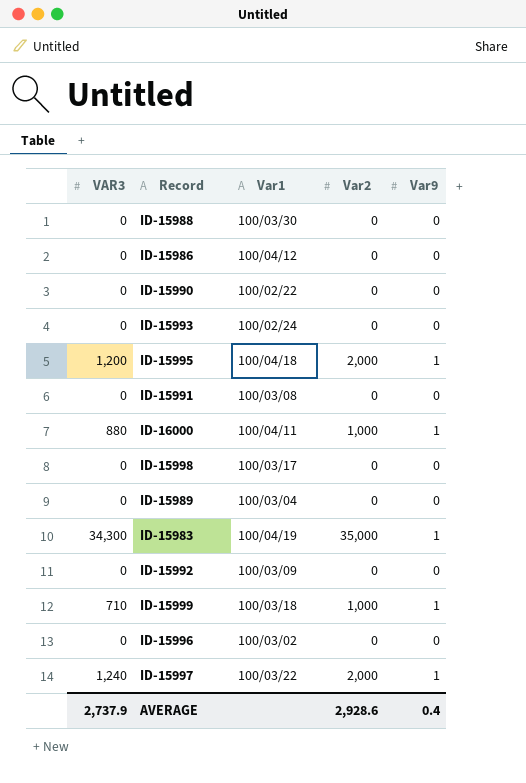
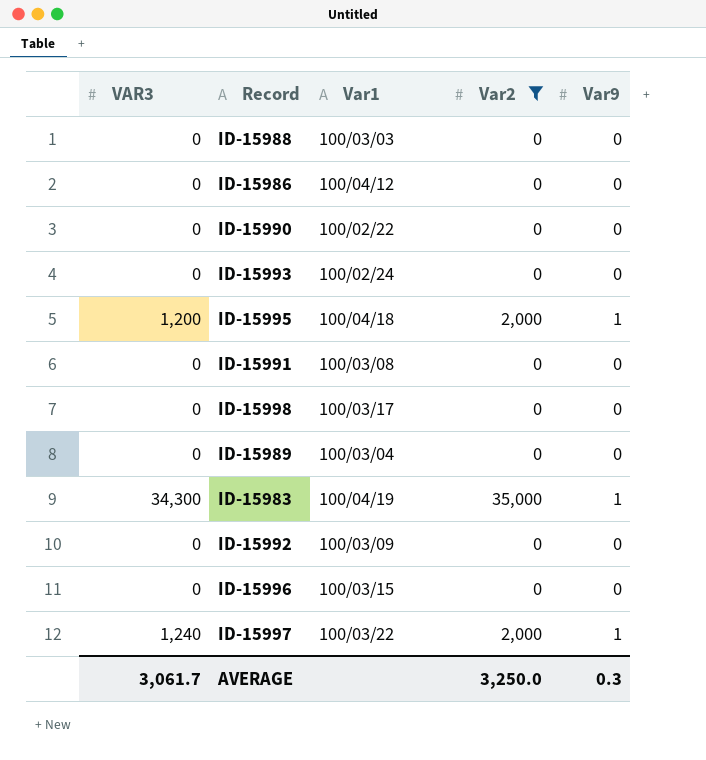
filter: none -> Var2 != 1,000
ID-15988 | Var1: 100/03/30 -> 100/03/03
ID-15996 | Var1: 100/03/02 -> 100/03/15
AVERAGE | VAR3: 2,737.9 -> 3,061.7
AVERAGE | Var2: 2,928.6 -> 3,250.0
AVERAGE | Var9: 0.4 -> 0.3

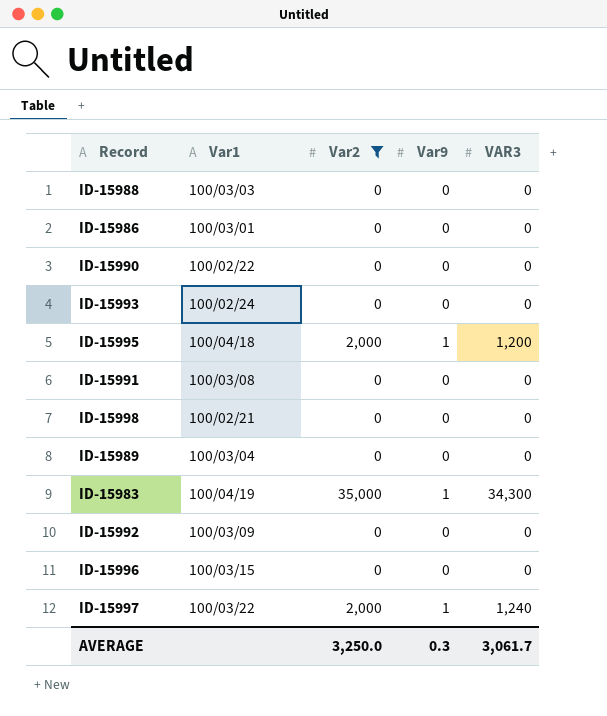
column VAR3 | position: 1 -> 5
ID-15986 | Var1: 100/04/12 -> 100/03/01
ID-15998 | Var1: 100/03/17 -> 100/02/21

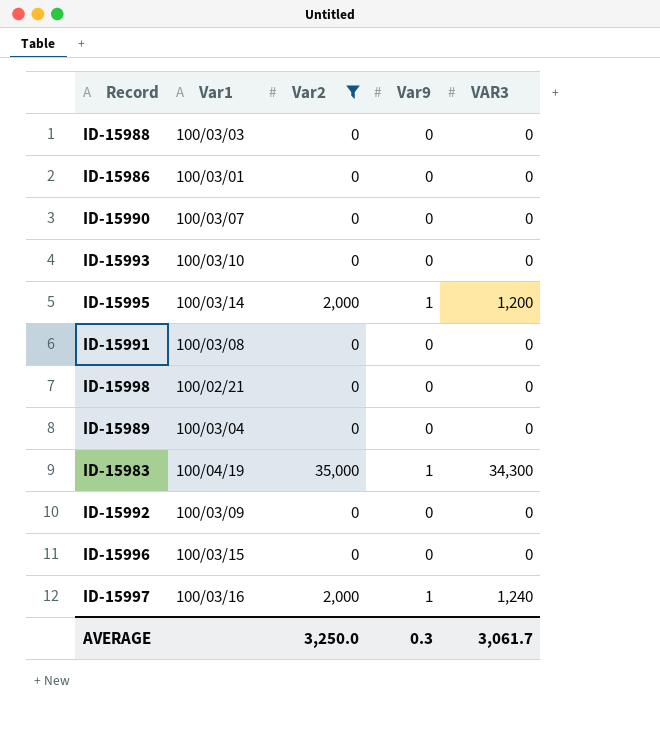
ID-15990 | Var1: 100/02/22 -> 100/03/07
ID-15993 | Var1: 100/02/24 -> 100/03/10
ID-15995 | Var1: 100/04/18 -> 100/03/14
ID-15997 | Var1: 100/03/22 -> 100/03/16

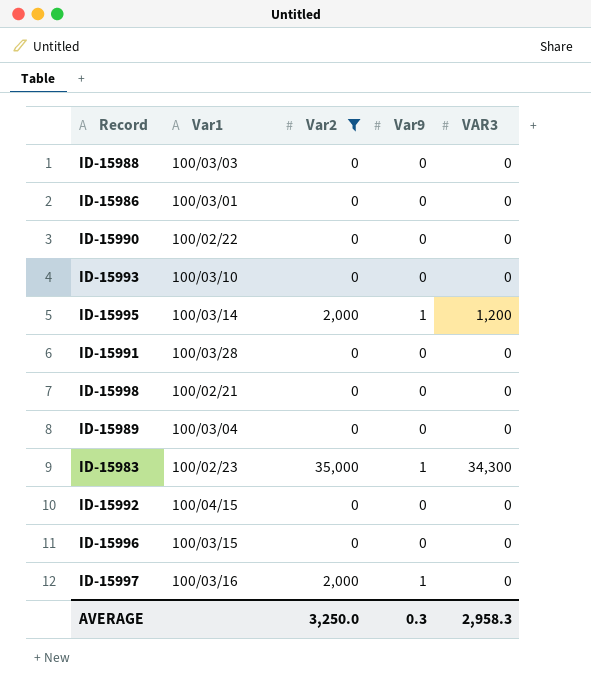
ID-15990 | Var1: 100/03/07 -> 100/02/22
ID-15991 | Var1: 100/03/08 -> 100/03/28
ID-15983 | Var1: 100/04/19 -> 100/02/23
ID-15992 | Var1: 100/03/09 -> 100/04/15
ID-15997 | VAR3: 1,240 -> 0
AVERAGE | VAR3: 3,061.7 -> 2,958.3

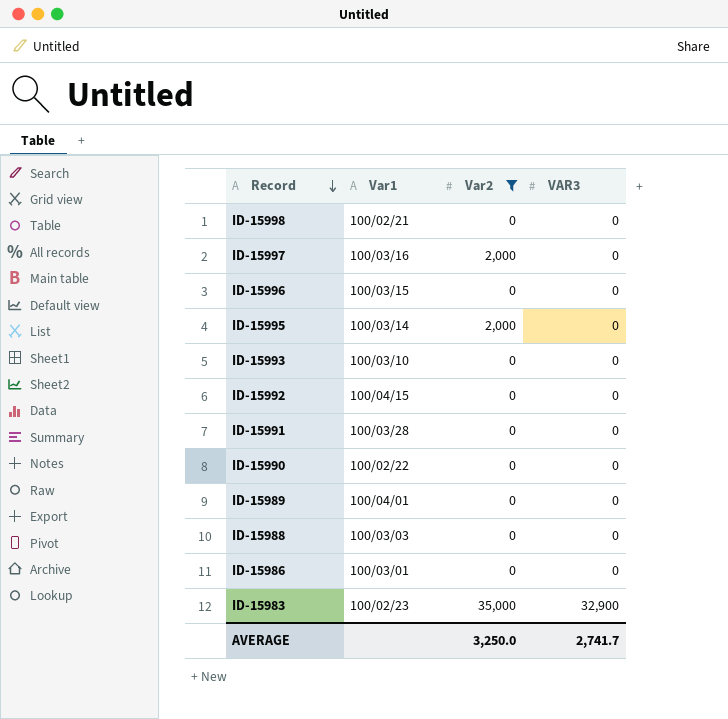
row order: none -> Record descending
column Var9 | position: 4 -> none
ID-15995 | VAR3: 1,200 -> 0
ID-15989 | Var1: 100/03/04 -> 100/04/01
ID-15983 | VAR3: 34,300 -> 32,900
AVERAGE | VAR3: 2,958.3 -> 2,741.7

